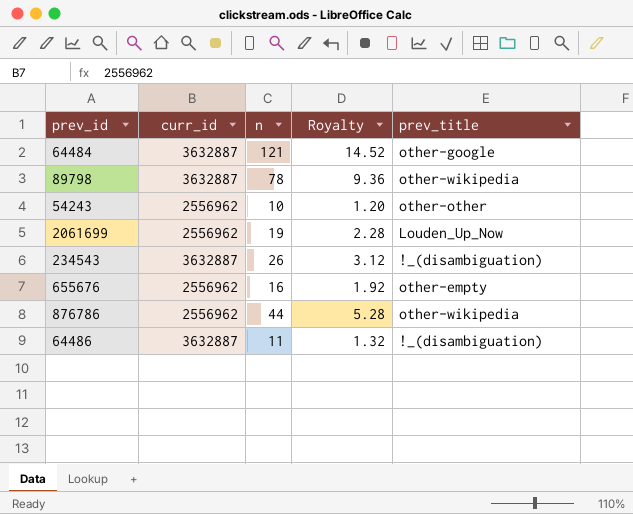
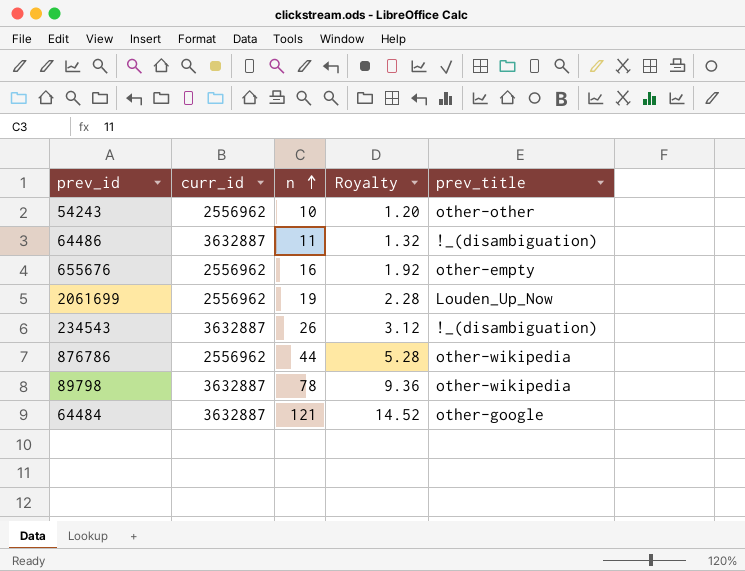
row order: none -> n ascending

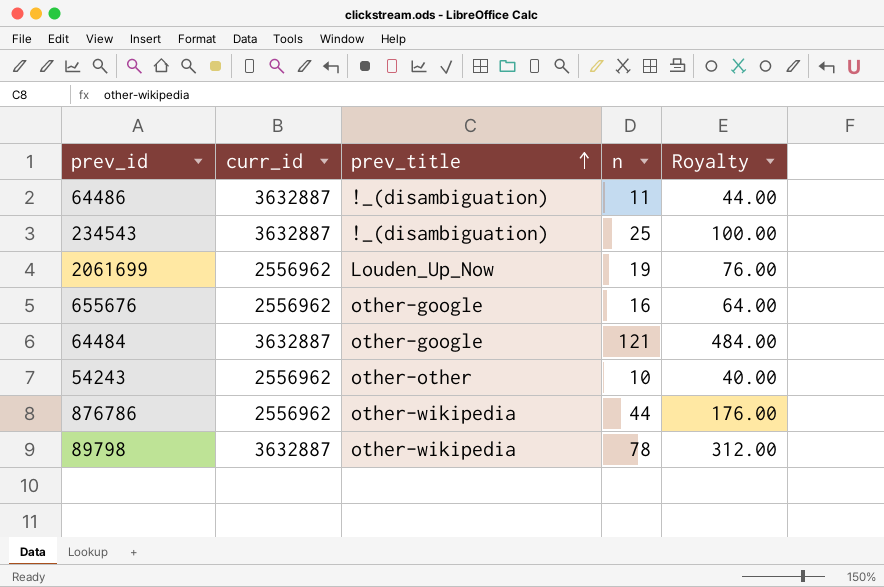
row order: n ascending -> prev_title ascending
column prev_title | position: 5 -> 3
column Royalty | formula: [n] * 0.12 -> [n] * 4
234543 | n: 26 -> 25
655676 | prev_title: other-empty -> other-google

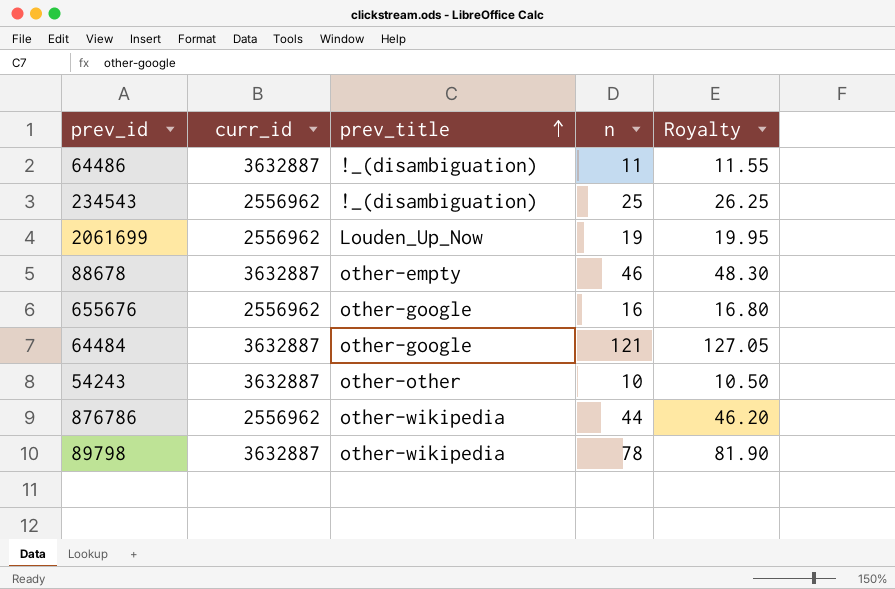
column Royalty | formula: [n] * 4 -> [n] * 1.05
234543 | curr_id: 3632887 -> 2556962
row 88678: none -> 3632887 | other-empty | 46 | 48.30
54243 | curr_id: 2556962 -> 3632887

